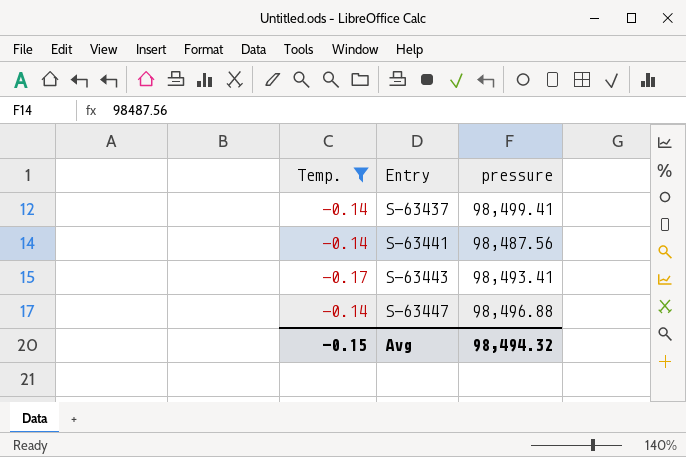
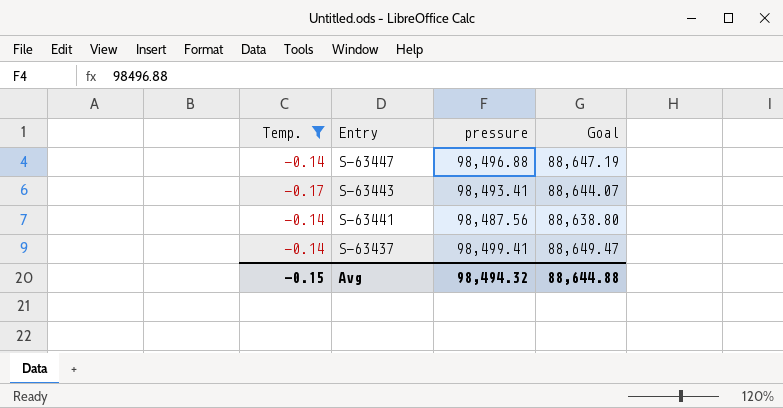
row order: Entry ascending -> Entry descending
column Goal | formula: none -> [pressure] * 0.9

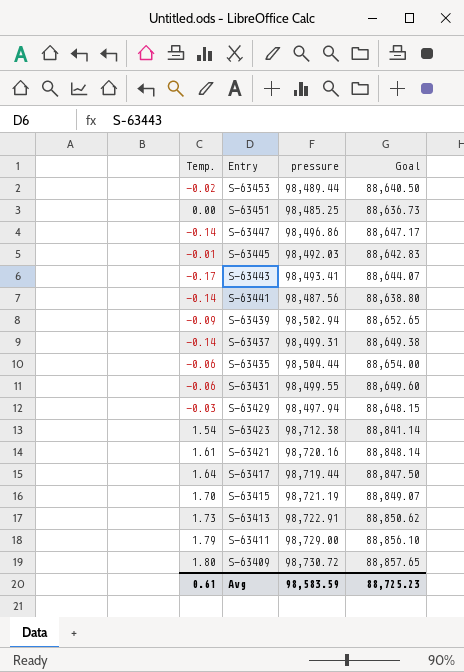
filter: Temp. <= -0.14 -> none
S-63447 | pressure: 98,496.88 -> 98,496.86
S-63447 | Goal: 88,647.19 -> 88,647.17
S-63437 | pressure: 98,499.41 -> 98,499.31
S-63437 | Goal: 88,649.47 -> 88,649.38
Avg | Temp.: -0.15 -> 0.61
Avg | pressure: 98,494.32 -> 98,583.59
Avg | Goal: 88,644.88 -> 88,725.23

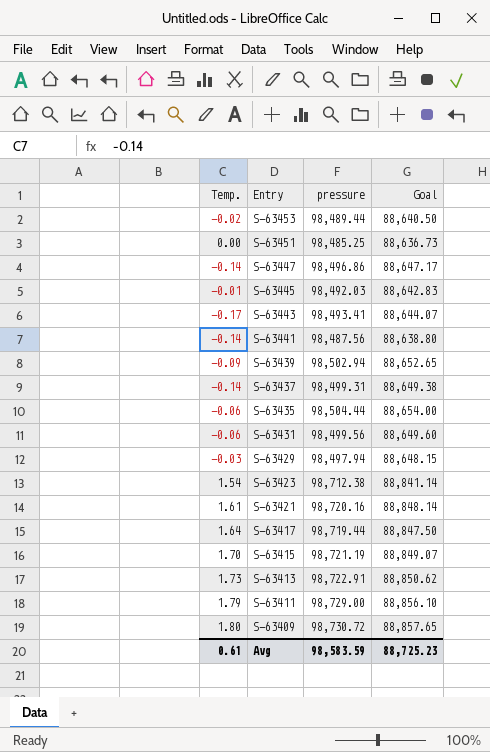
S-63431 | pressure: 98,499.55 -> 98,499.56

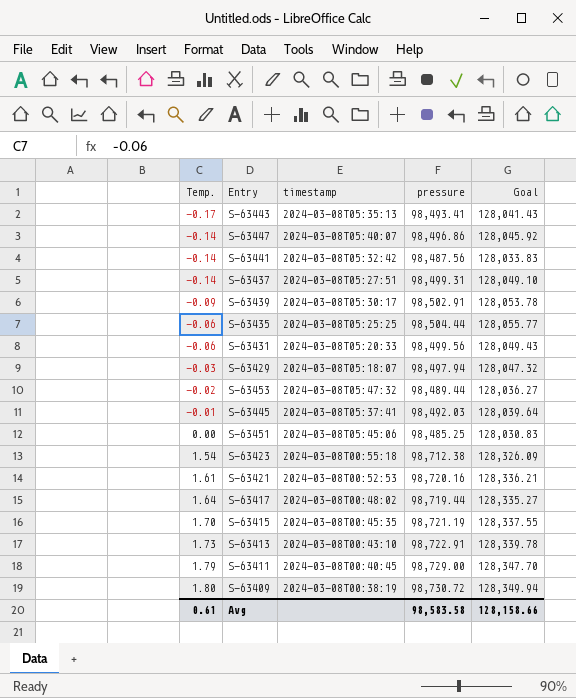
row order: Entry descending -> Temp. ascending
column timestamp | position: none -> 3
column Goal | formula: [pressure] * 0.9 -> [pressure] * 1.3
S-63439 | pressure: 98,502.94 -> 98,502.91
Avg | pressure: 98,583.59 -> 98,583.58
Avg | Goal: 88,725.23 -> 128,158.66

